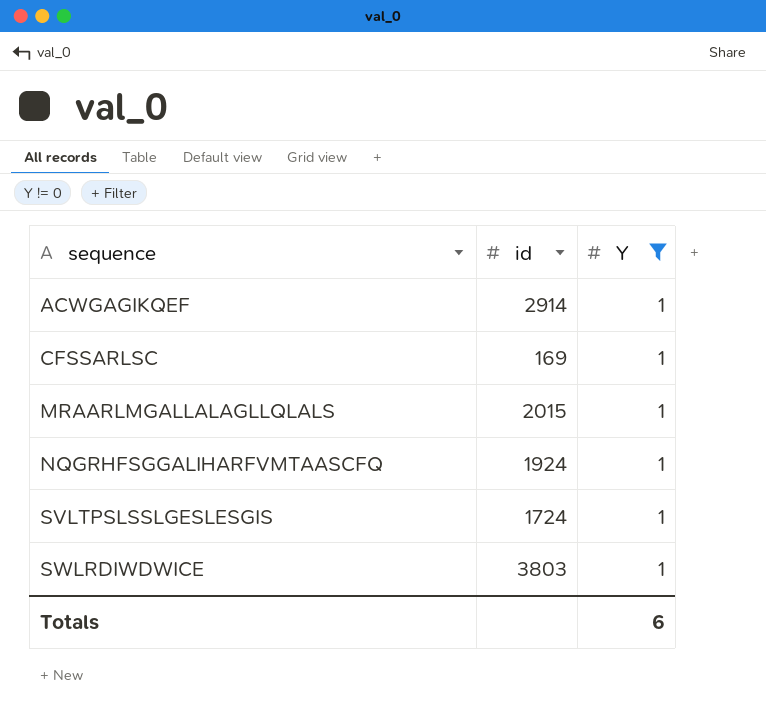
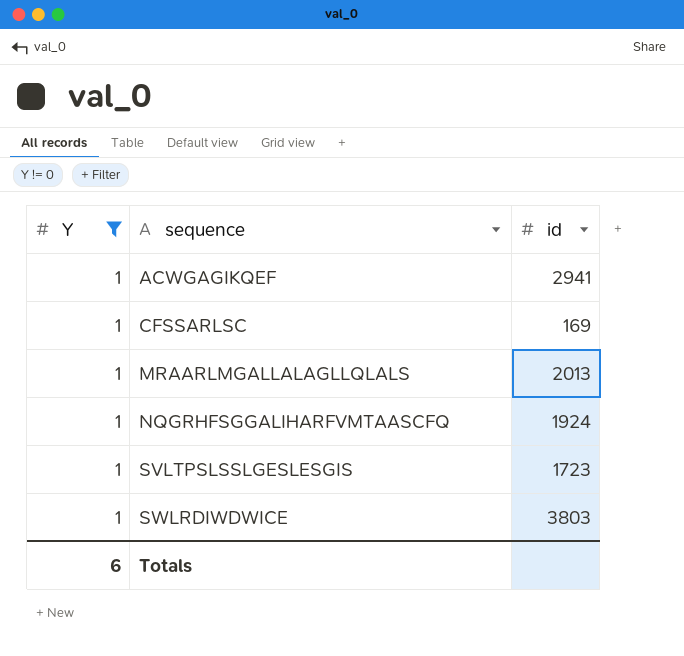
column Y | position: 3 -> 1
ACWGAGIKQEF | id: 2914 -> 2941
MRAARLMGALLALAGLLQLALS | id: 2015 -> 2013
SVLTPSLSSLGESLESGIS | id: 1724 -> 1723

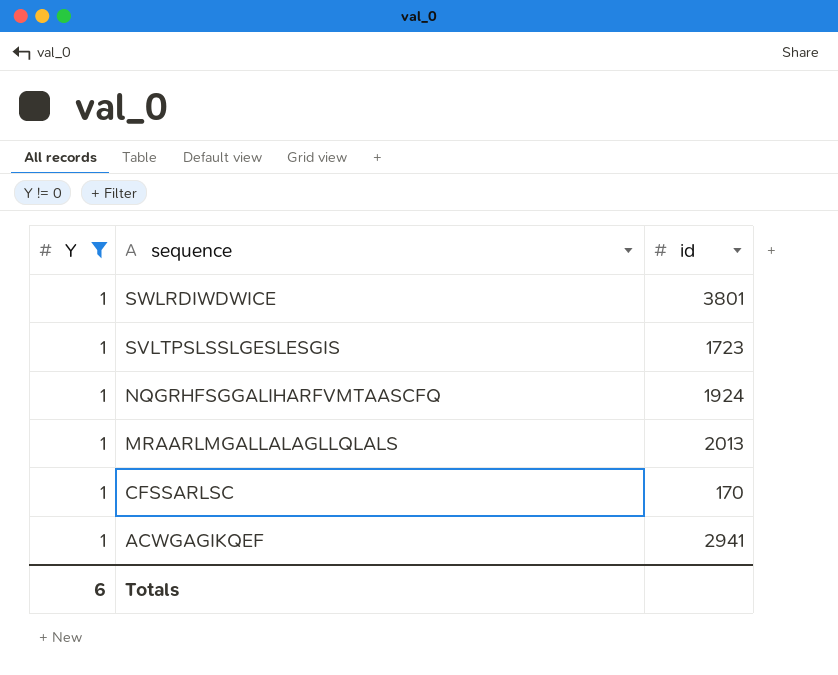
row order: sequence ascending -> sequence descending
SWLRDIWDWICE | id: 3803 -> 3801
CFSSARLSC | id: 169 -> 170

